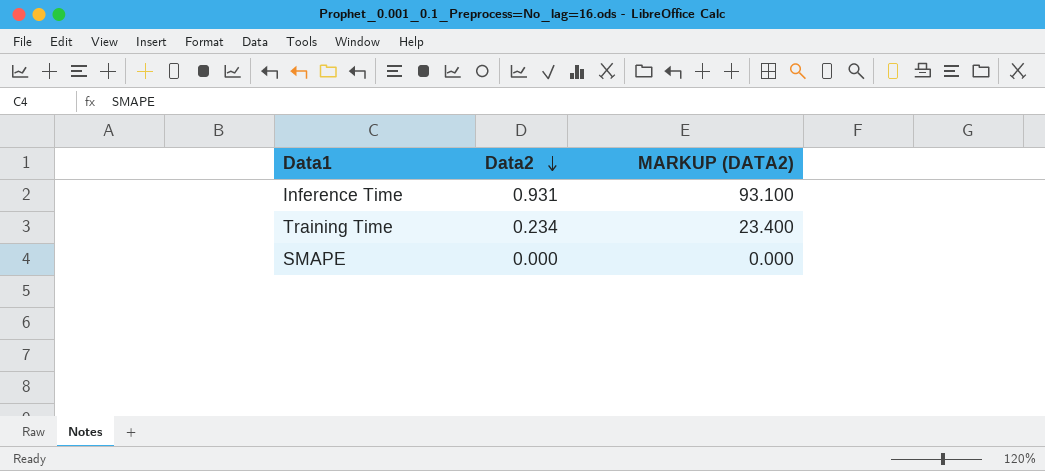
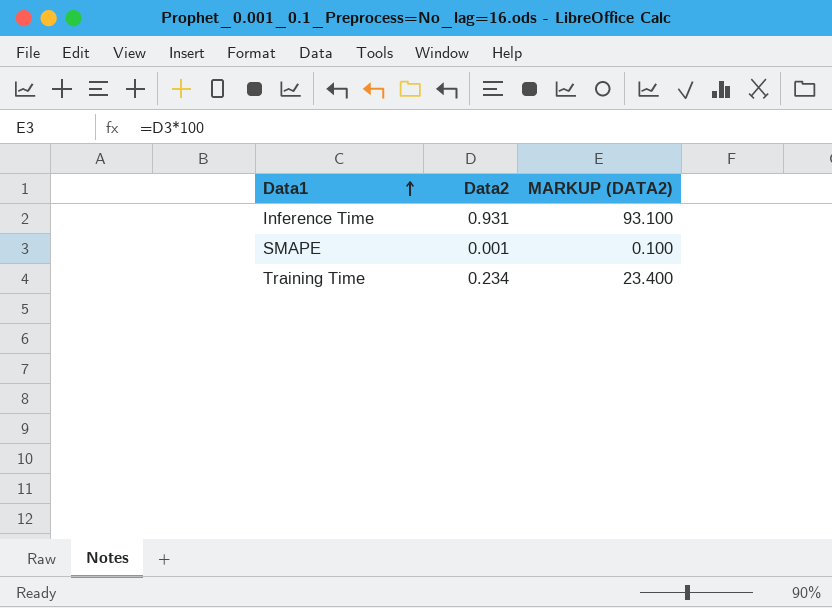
row order: Data2 descending -> Data1 ascending
SMAPE | Data2: 0.000 -> 0.001
SMAPE | MARKUP (DATA2): 0.000 -> 0.100

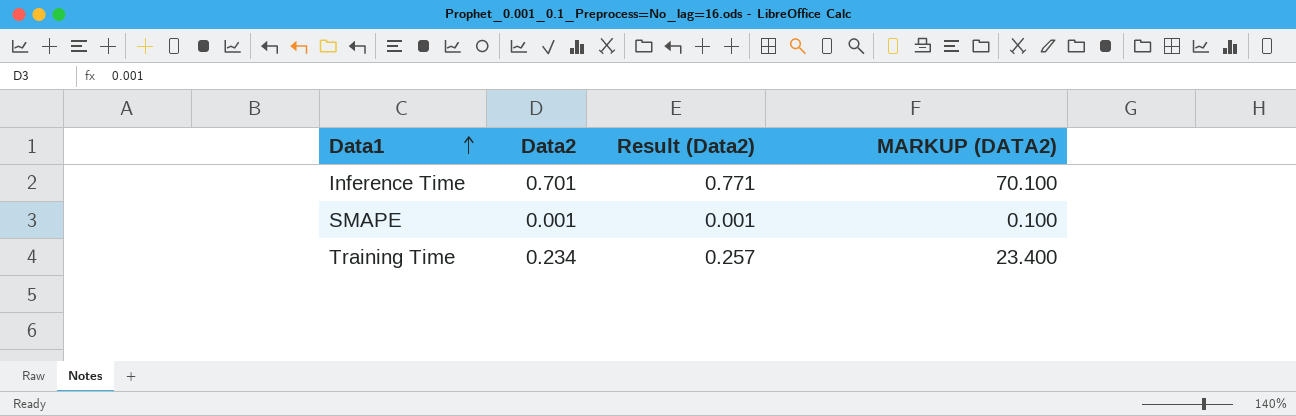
column Result (Data2) | formula: none -> [Data2] * 1.1
Inference Time | Data2: 0.931 -> 0.701
Inference Time | MARKUP (DATA2): 93.100 -> 70.100

